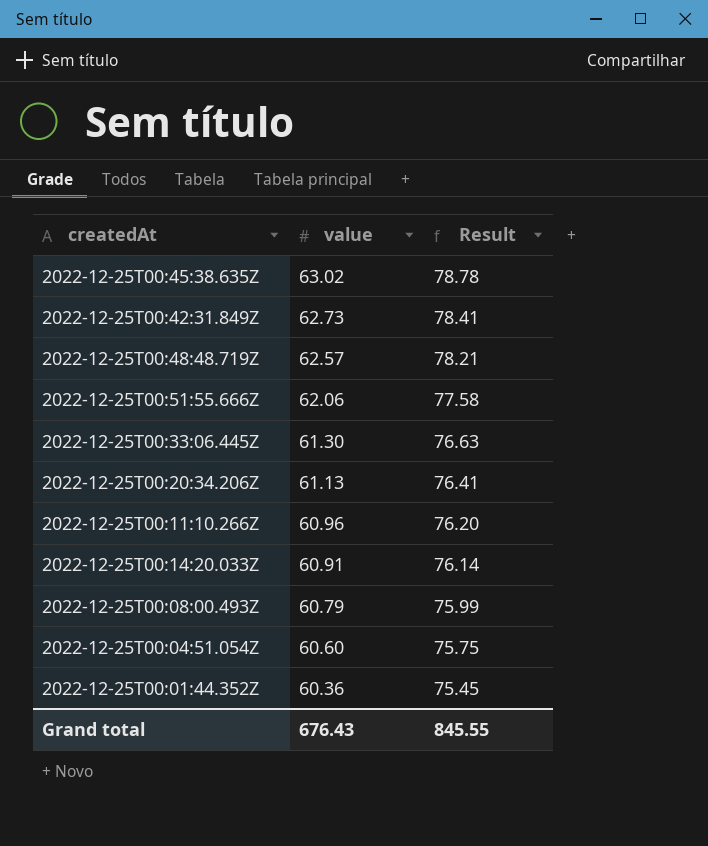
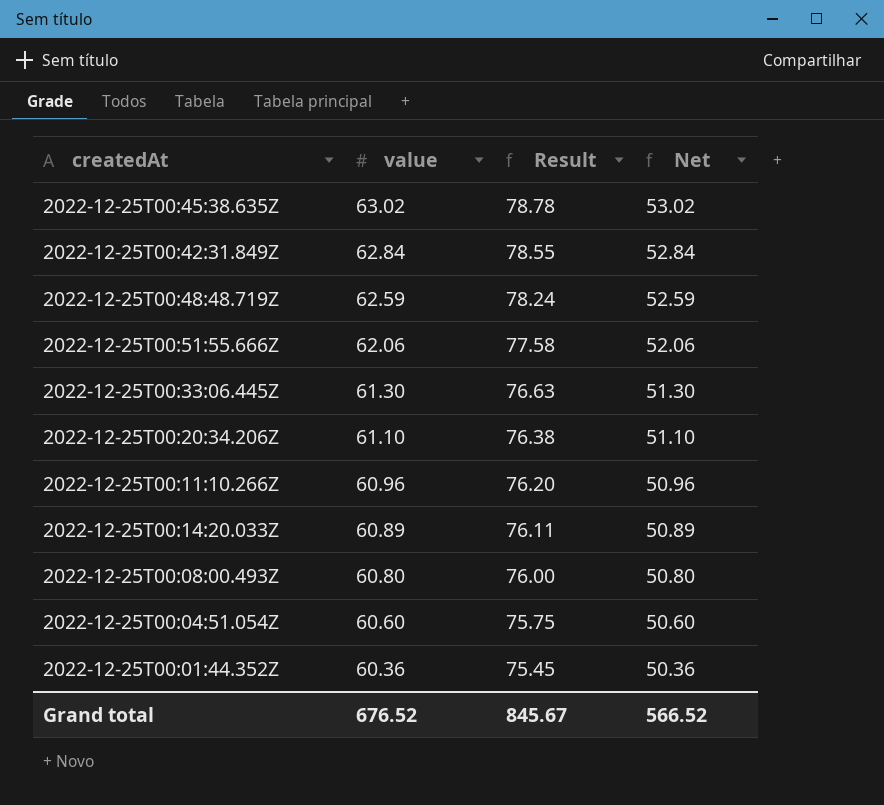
column Net | formula: none -> [value] - 10
2022-12-25T00:42:31.849Z | value: 62.73 -> 62.84
2022-12-25T00:42:31.849Z | Result: 78.41 -> 78.55
2022-12-25T00:48:48.719Z | value: 62.57 -> 62.59
2022-12-25T00:48:48.719Z | Result: 78.21 -> 78.24
2022-12-25T00:20:34.206Z | value: 61.13 -> 61.10
2022-12-25T00:20:34.206Z | Result: 76.41 -> 76.38
2022-12-25T00:14:20.033Z | value: 60.91 -> 60.89
2022-12-25T00:14:20.033Z | Result: 76.14 -> 76.11
2022-12-25T00:08:00.493Z | value: 60.79 -> 60.80
2022-12-25T00:08:00.493Z | Result: 75.99 -> 76.00
Grand total | value: 676.43 -> 676.52
Grand total | Result: 845.55 -> 845.67

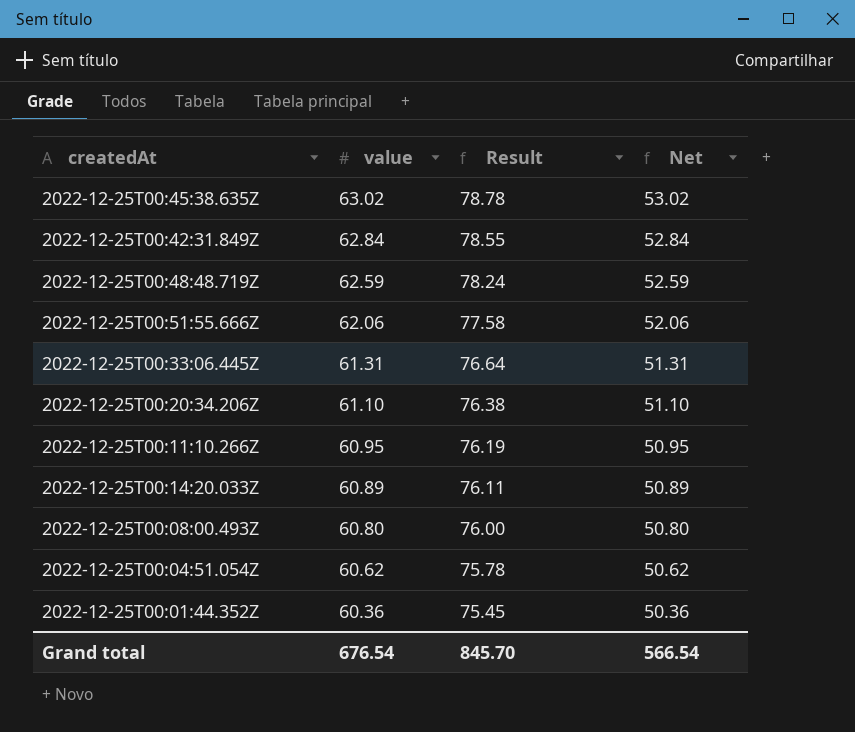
2022-12-25T00:33:06.445Z | value: 61.30 -> 61.31
2022-12-25T00:33:06.445Z | Result: 76.63 -> 76.64
2022-12-25T00:33:06.445Z | Net: 51.30 -> 51.31
2022-12-25T00:11:10.266Z | value: 60.96 -> 60.95
2022-12-25T00:11:10.266Z | Result: 76.20 -> 76.19
2022-12-25T00:11:10.266Z | Net: 50.96 -> 50.95
2022-12-25T00:04:51.054Z | value: 60.60 -> 60.62
2022-12-25T00:04:51.054Z | Result: 75.75 -> 75.78
2022-12-25T00:04:51.054Z | Net: 50.60 -> 50.62
Grand total | value: 676.52 -> 676.54
Grand total | Result: 845.67 -> 845.70
Grand total | Net: 566.52 -> 566.54

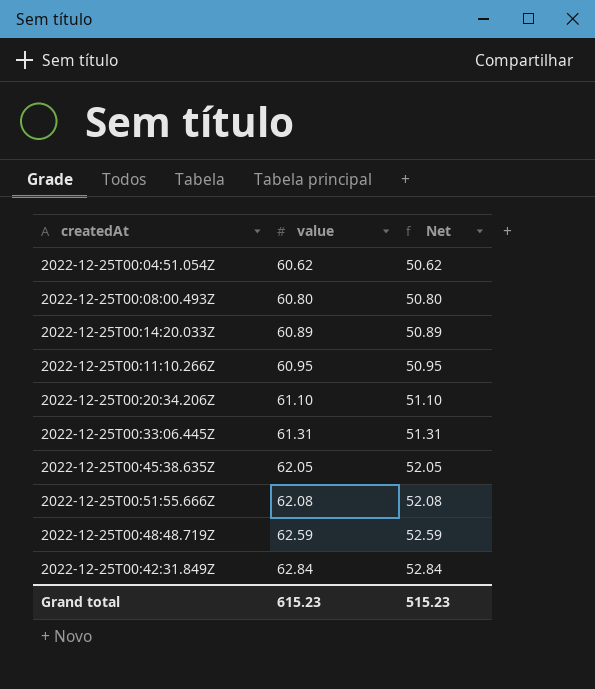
row order: value descending -> value ascending
column Result | formula: [value] * 1.25 -> none
row 2022-12-25T00:01:44.352Z: 60.36 | 75.45 | 50.36 -> none
2022-12-25T00:45:38.635Z | value: 63.02 -> 62.05
2022-12-25T00:45:38.635Z | Net: 53.02 -> 52.05
2022-12-25T00:51:55.666Z | value: 62.06 -> 62.08
2022-12-25T00:51:55.666Z | Net: 52.06 -> 52.08
Grand total | value: 676.54 -> 615.23
Grand total | Net: 566.54 -> 515.23

